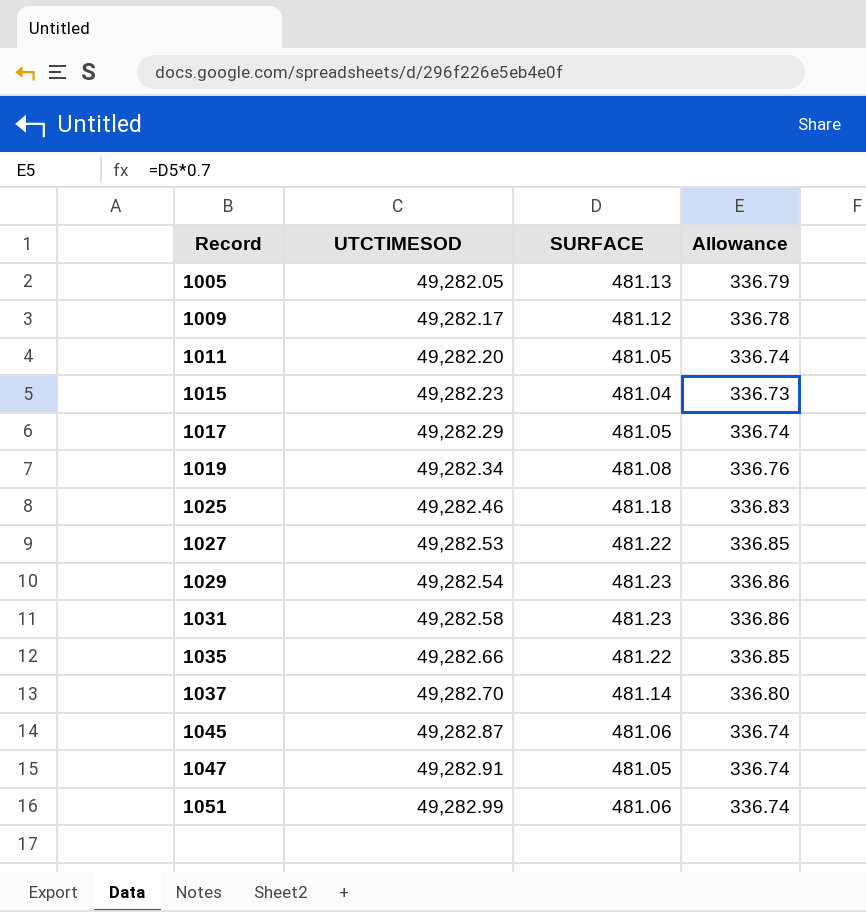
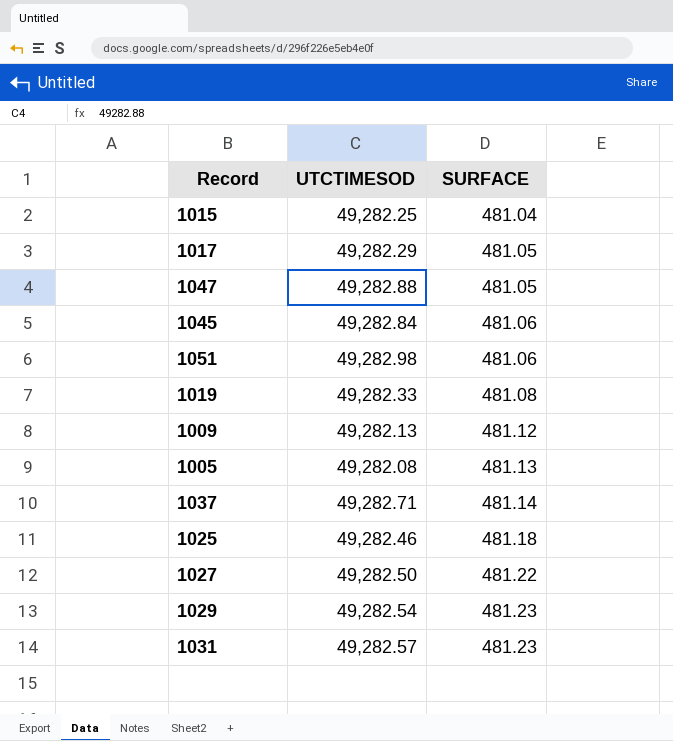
row order: Record ascending -> SURFACE ascending
column Allowance | formula: [SURFACE] * 0.7 -> none
row 1011: 49,282.20 | 481.05 | 336.74 -> none
row 1035: 49,282.66 | 481.22 | 336.85 -> none
1015 | UTCTIMESOD: 49,282.23 -> 49,282.25
1047 | UTCTIMESOD: 49,282.91 -> 49,282.88
1045 | UTCTIMESOD: 49,282.87 -> 49,282.84
1051 | UTCTIMESOD: 49,282.99 -> 49,282.98
1019 | UTCTIMESOD: 49,282.34 -> 49,282.33
1009 | UTCTIMESOD: 49,282.17 -> 49,282.13
1005 | UTCTIMESOD: 49,282.05 -> 49,282.08
1037 | UTCTIMESOD: 49,282.70 -> 49,282.71
1027 | UTCTIMESOD: 49,282.53 -> 49,282.50
1031 | UTCTIMESOD: 49,282.58 -> 49,282.57

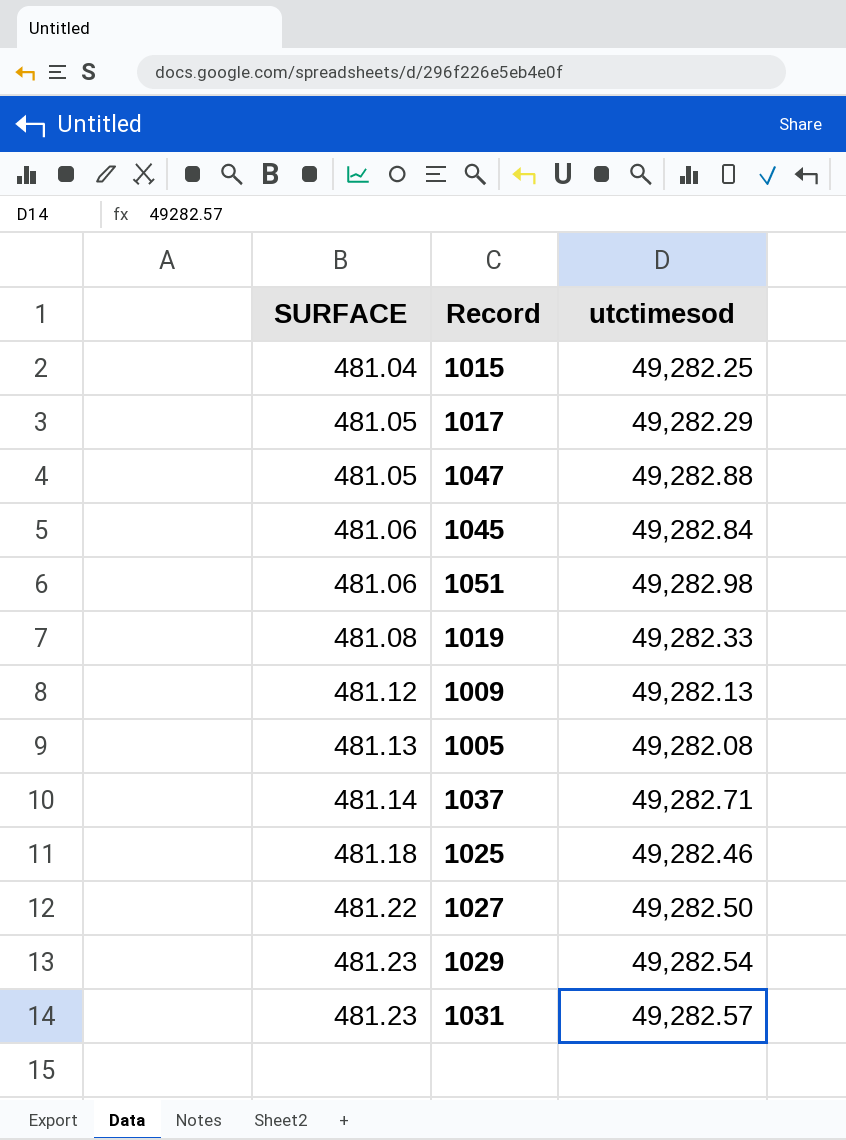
column SURFACE | position: 3 -> 1
column name: UTCTIMESOD -> utctimesod

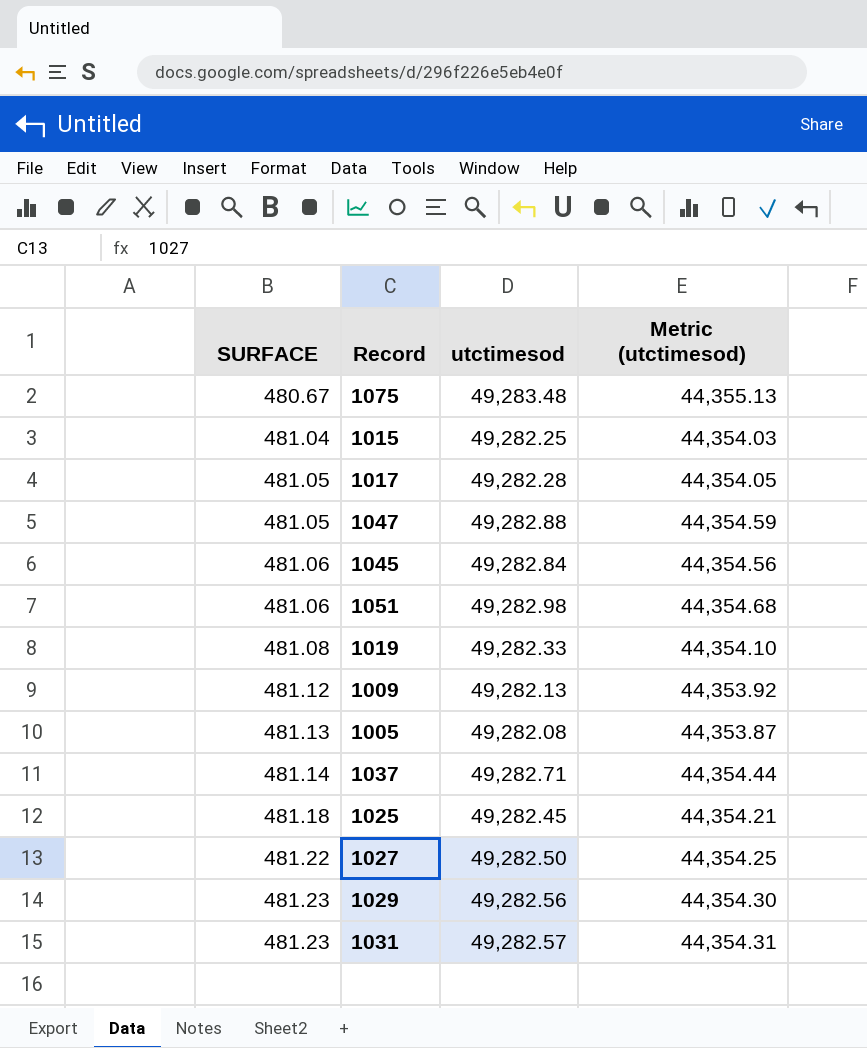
column Metric (utctimesod) | formula: none -> [utctimesod] * 0.9
row 1075: none -> 480.67 | 49,283.48 | 44,355.13
1017 | utctimesod: 49,282.29 -> 49,282.28
1025 | utctimesod: 49,282.46 -> 49,282.45
1029 | utctimesod: 49,282.54 -> 49,282.56

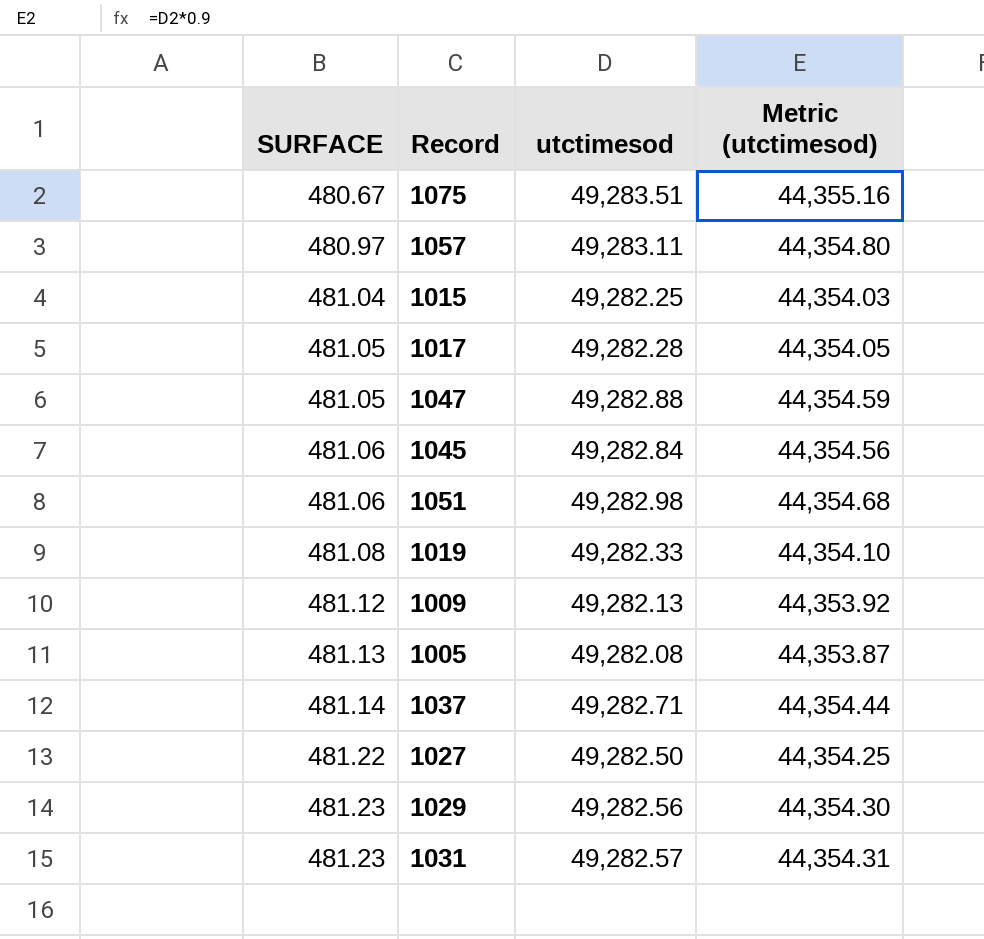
row 1025: 481.18 | 49,282.45 | 44,354.21 -> none
1075 | utctimesod: 49,283.48 -> 49,283.51
1075 | Metric (utctimesod): 44,355.13 -> 44,355.16
row 1057: none -> 480.97 | 49,283.11 | 44,354.80

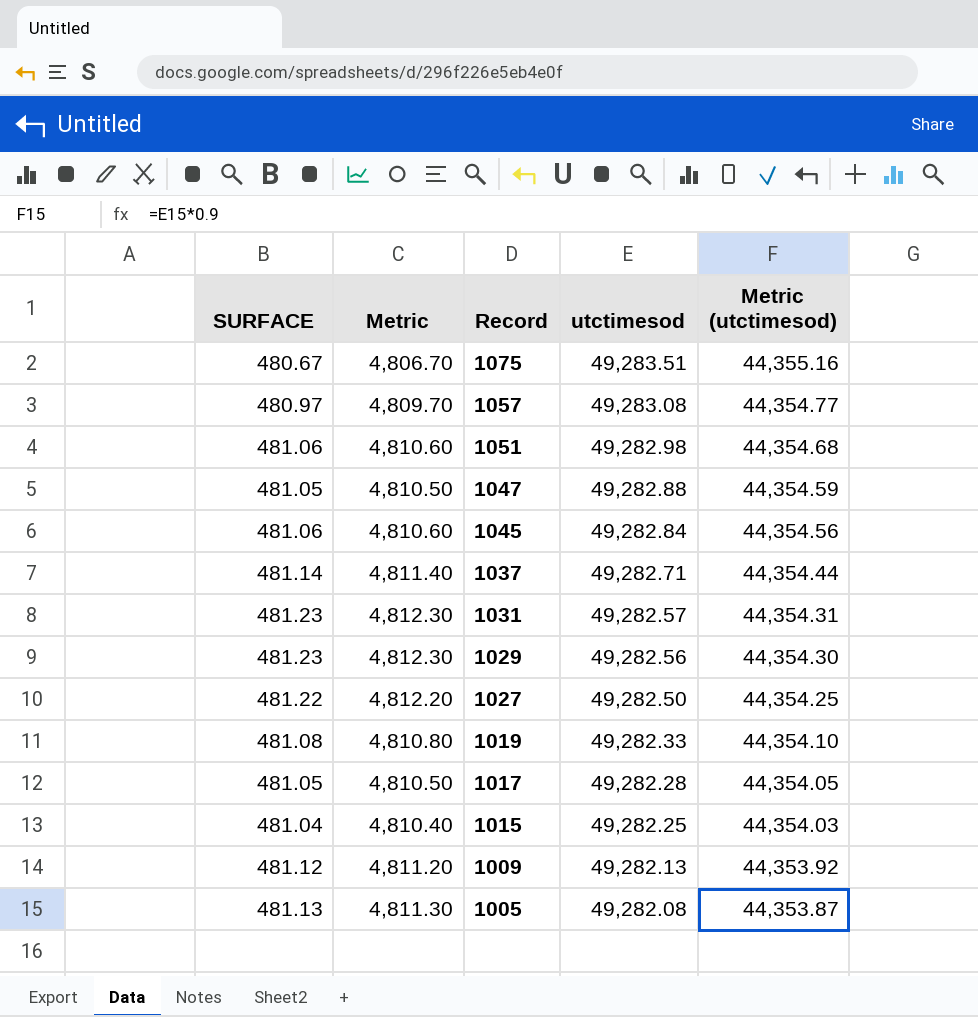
row order: SURFACE ascending -> Record descending
column Metric | formula: none -> [SURFACE] * 10
1057 | utctimesod: 49,283.11 -> 49,283.08
1057 | Metric (utctimesod): 44,354.80 -> 44,354.77

